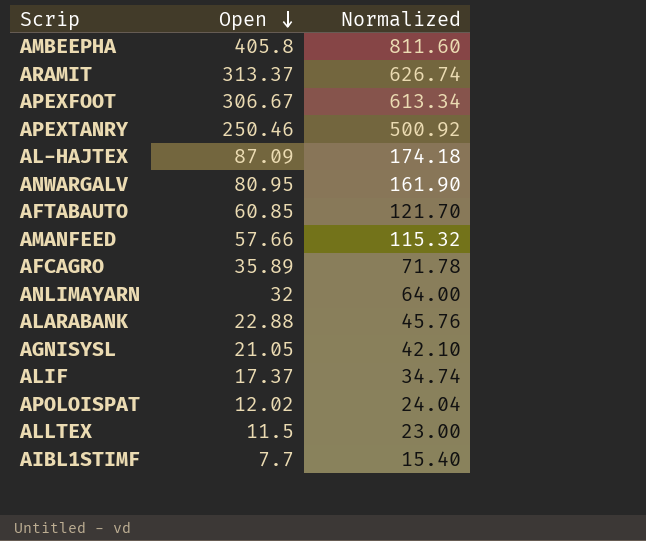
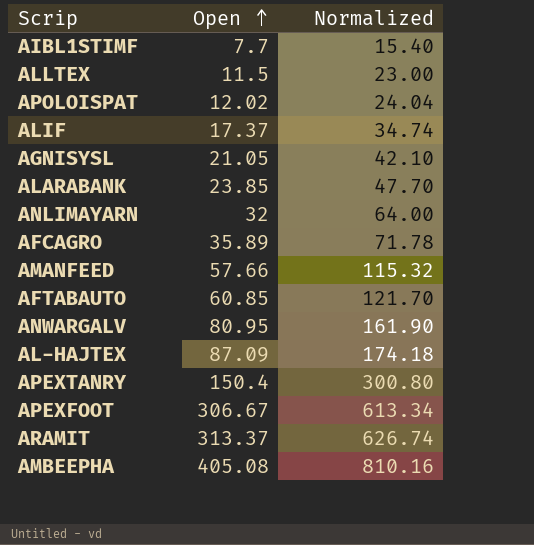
row order: Open descending -> Open ascending
ALARABANK | Open: 22.88 -> 23.85
ALARABANK | Normalized: 45.76 -> 47.70
APEXTANRY | Open: 250.46 -> 150.4
APEXTANRY | Normalized: 500.92 -> 300.80
AMBEEPHA | Open: 405.8 -> 405.08
AMBEEPHA | Normalized: 811.60 -> 810.16

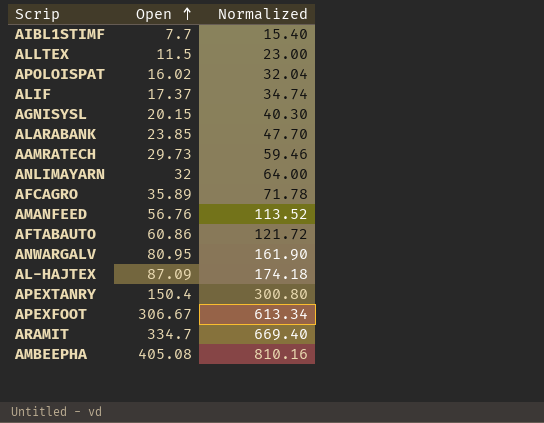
APOLOISPAT | Open: 12.02 -> 16.02
APOLOISPAT | Normalized: 24.04 -> 32.04
AGNISYSL | Open: 21.05 -> 20.15
AGNISYSL | Normalized: 42.10 -> 40.30
row AAMRATECH: none -> 29.73 | 59.46
AMANFEED | Open: 57.66 -> 56.76
AMANFEED | Normalized: 115.32 -> 113.52
AFTABAUTO | Open: 60.85 -> 60.86
AFTABAUTO | Normalized: 121.70 -> 121.72
ARAMIT | Open: 313.37 -> 334.7
ARAMIT | Normalized: 626.74 -> 669.40

